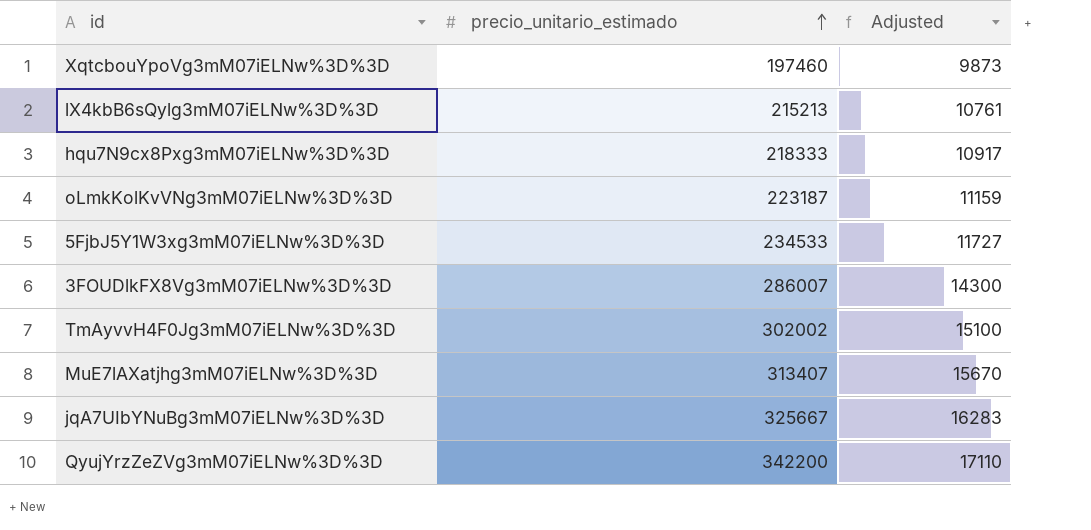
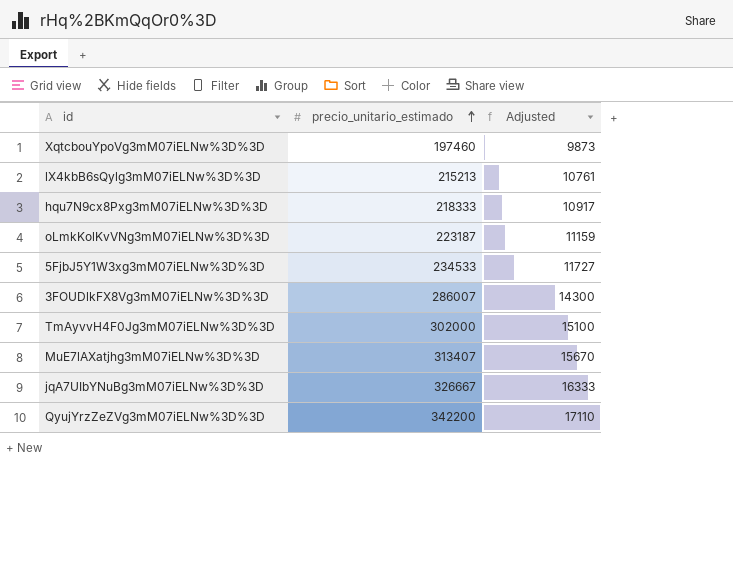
TmAyvvH4F0Jg3mM07iELNw%3D%3D | precio_unitario_estimado: 302002 -> 302000
jqA7UIbYNuBg3mM07iELNw%3D%3D | precio_unitario_estimado: 325667 -> 326667
jqA7UIbYNuBg3mM07iELNw%3D%3D | Adjusted: 16283 -> 16333

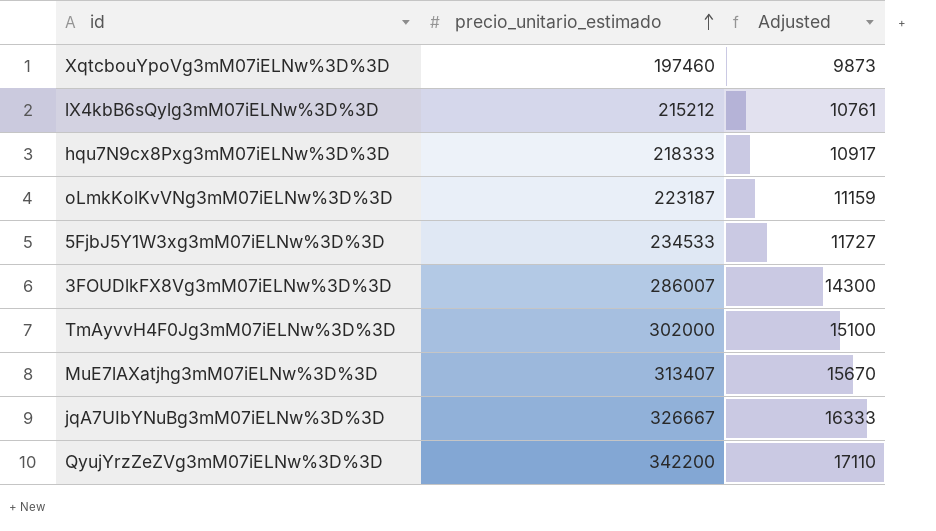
lX4kbB6sQylg3mM07iELNw%3D%3D | precio_unitario_estimado: 215213 -> 215212

